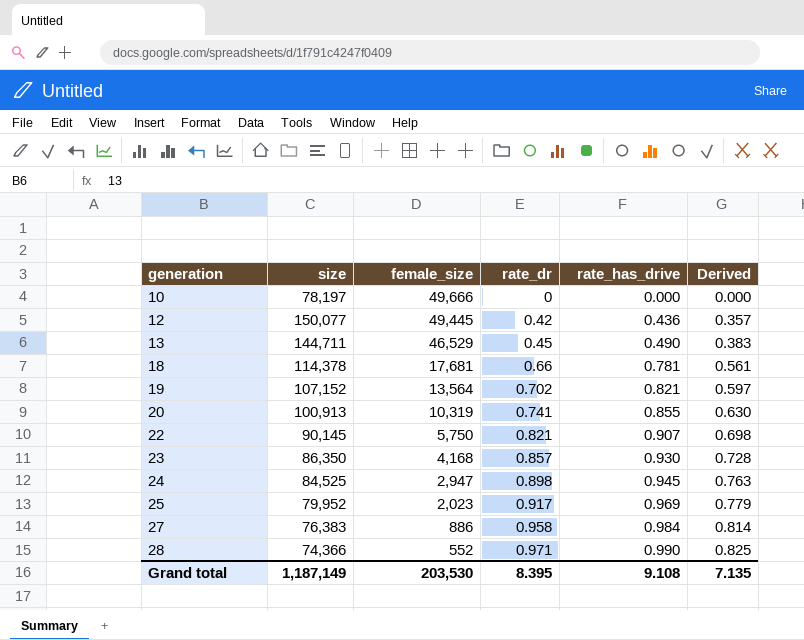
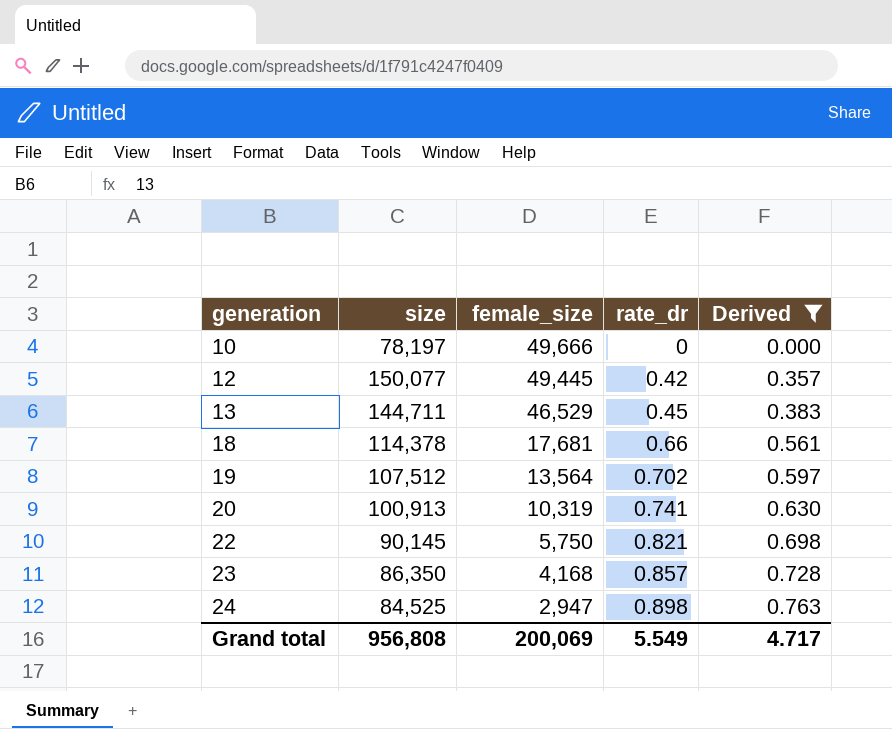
filter: none -> Derived <= 0.763
column rate_has_drive | position: 5 -> none
19 | size: 107,152 -> 107,512
Grand total | size: 1,187,149 -> 956,808
Grand total | female_size: 203,530 -> 200,069
Grand total | rate_dr: 8.395 -> 5.549
Grand total | Derived: 7.135 -> 4.717

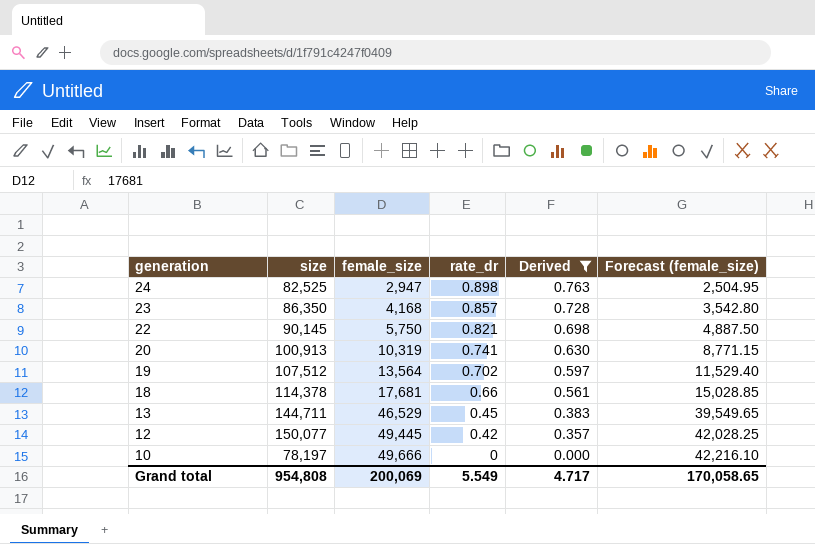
row order: generation ascending -> generation descending
column Forecast (female_size) | formula: none -> [female_size] * 0.85
24 | size: 84,525 -> 82,525
Grand total | size: 956,808 -> 954,808

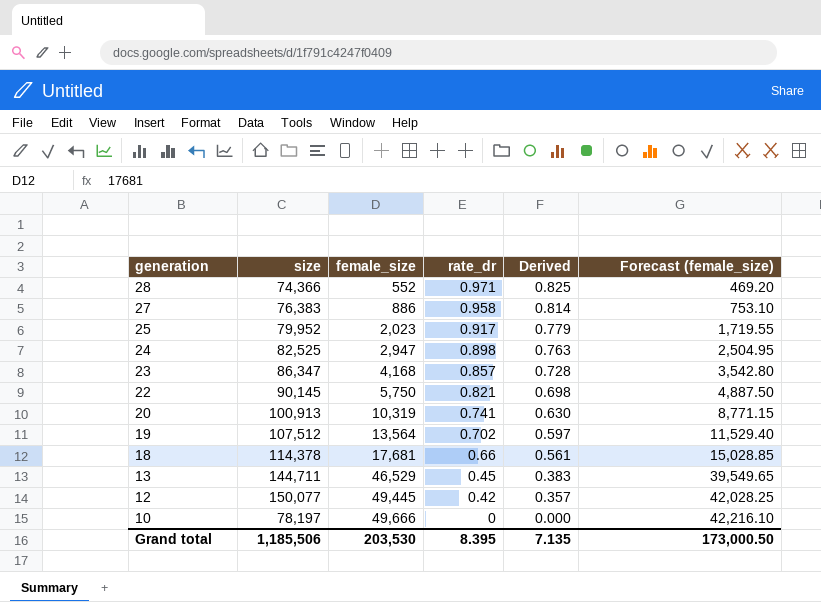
filter: Derived <= 0.763 -> none
23 | size: 86,350 -> 86,347
Grand total | size: 954,808 -> 1,185,506
Grand total | female_size: 200,069 -> 203,530
Grand total | rate_dr: 5.549 -> 8.395
Grand total | Derived: 4.717 -> 7.135
Grand total | Forecast (female_size): 170,058.65 -> 173,000.50

